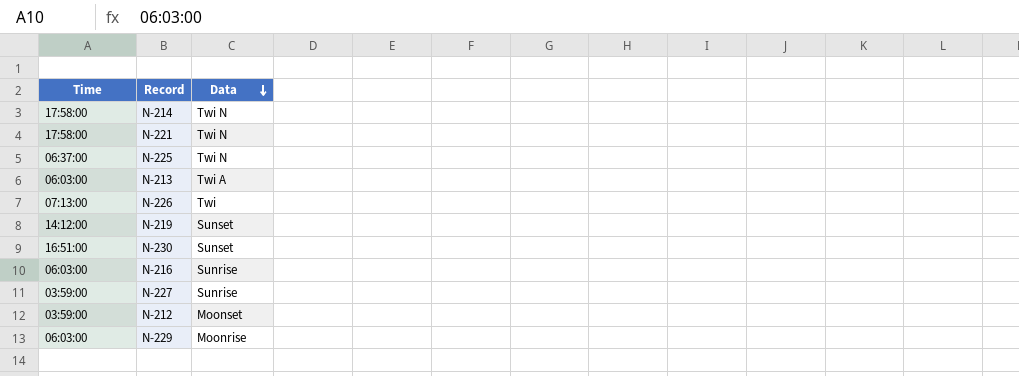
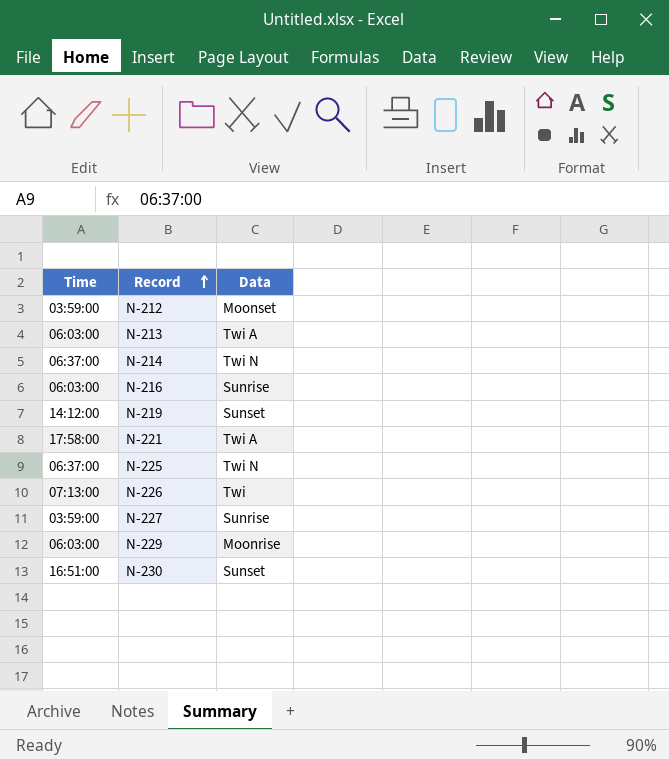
row order: Data descending -> Record ascending
N-214 | Time: 17:58:00 -> 06:37:00
N-221 | Data: Twi N -> Twi A

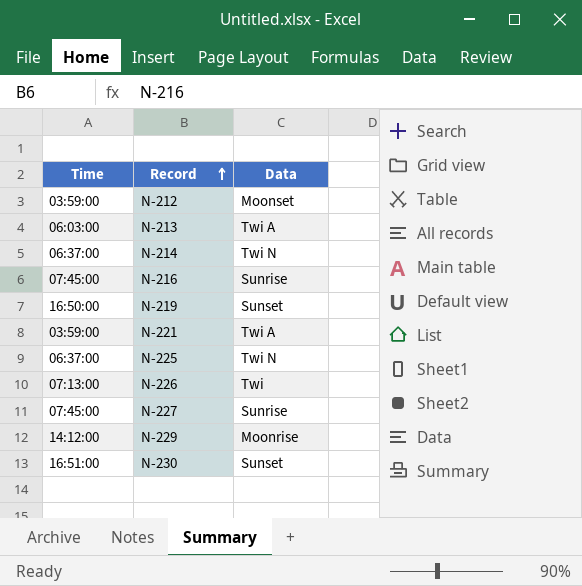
N-216 | Time: 06:03:00 -> 07:45:00
N-219 | Time: 14:12:00 -> 16:50:00
N-221 | Time: 17:58:00 -> 03:59:00
N-227 | Time: 03:59:00 -> 07:45:00
N-229 | Time: 06:03:00 -> 14:12:00

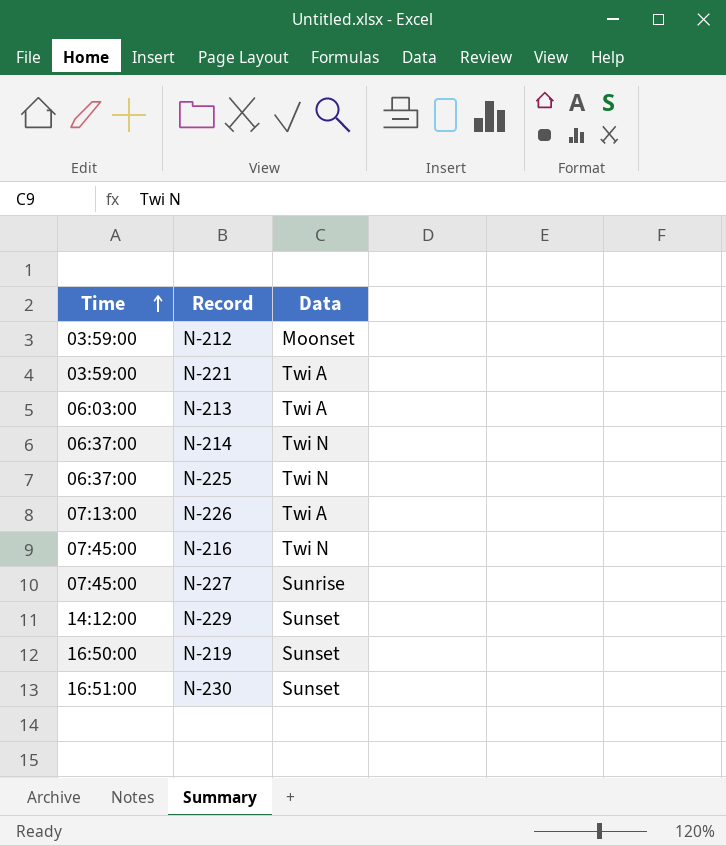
row order: Record ascending -> Time ascending
N-226 | Data: Twi -> Twi A
N-216 | Data: Sunrise -> Twi N
N-229 | Data: Moonrise -> Sunset

